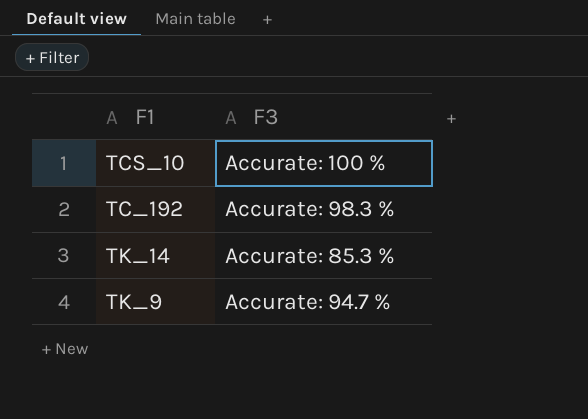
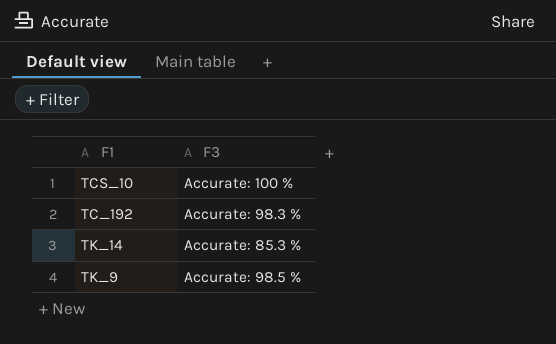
TK_9 | F3: Accurate: 94.7 % -> Accurate: 98.5 %

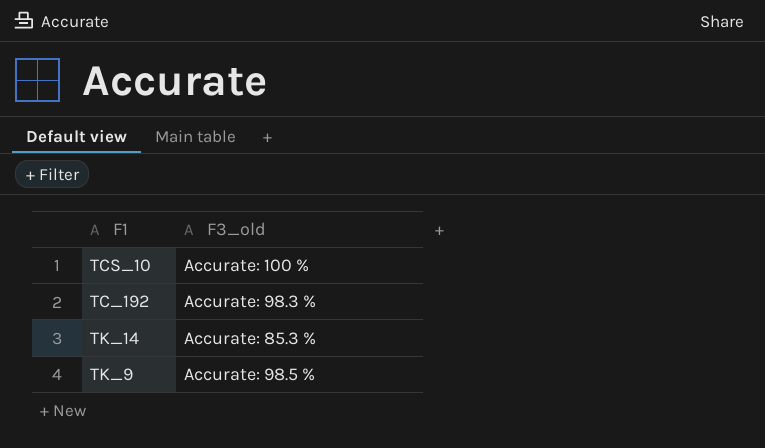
column name: F3 -> F3_old

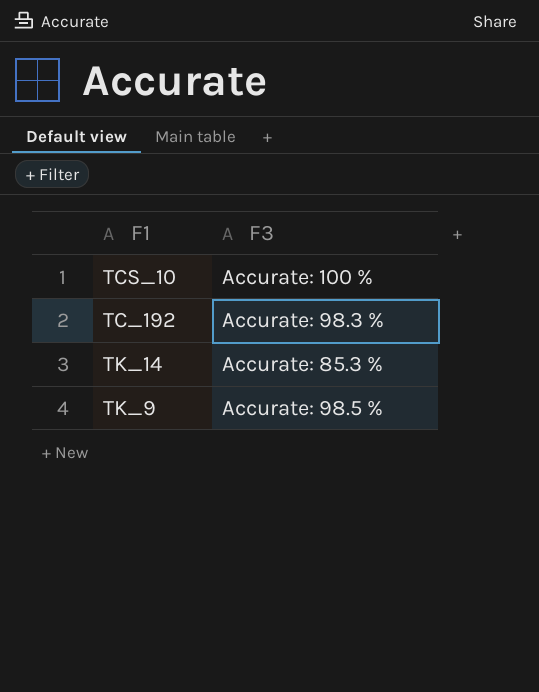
column name: F3_old -> F3

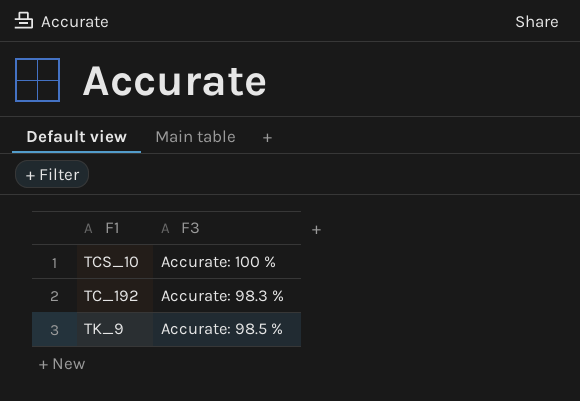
row TK_14: Accurate: 85.3 % -> none

